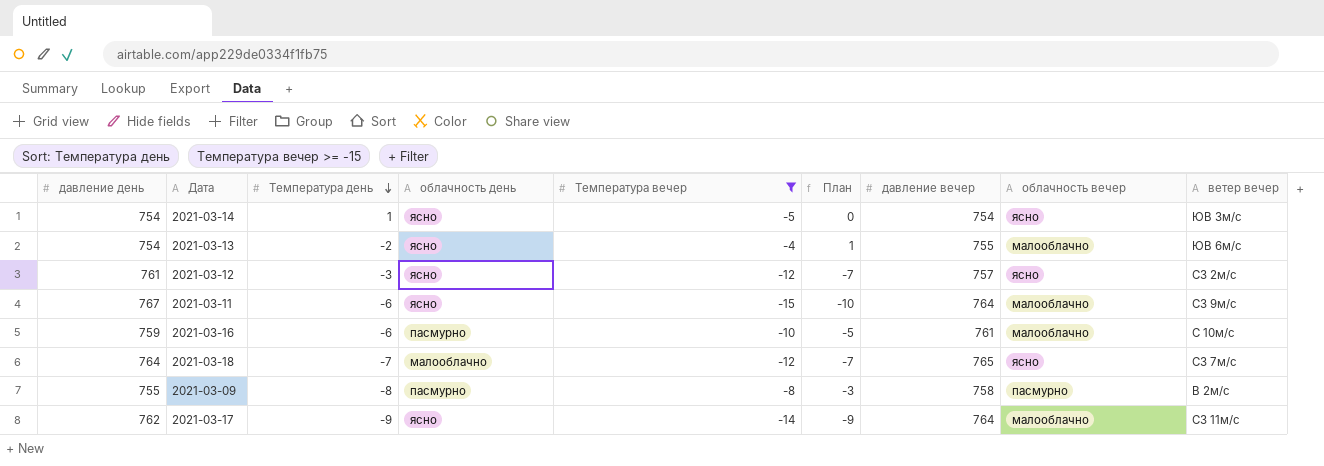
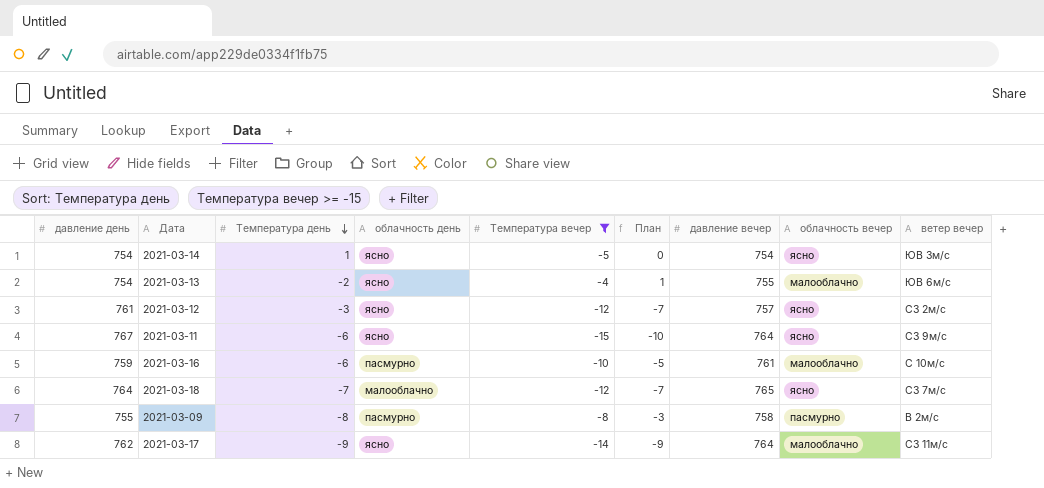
2021-03-11 | облачность вечер: малооблачно -> ясно

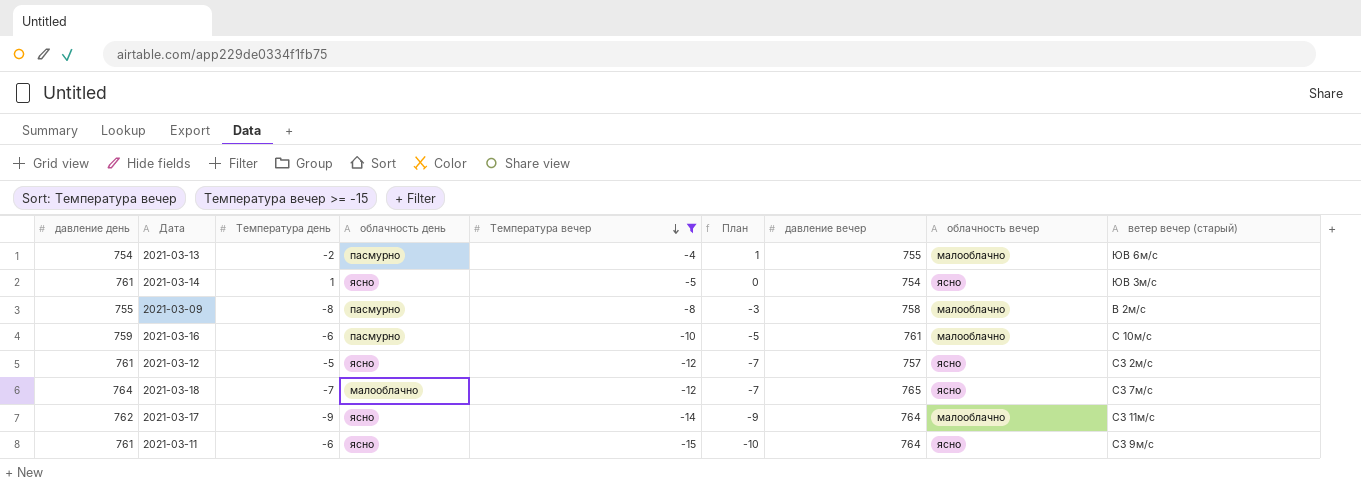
row order: Температура день descending -> Температура вечер descending
column name: ветер вечер -> ветер вечер (старый)
2021-03-13 | облачность день: ясно -> пасмурно
2021-03-14 | давление день: 754 -> 761
2021-03-09 | облачность вечер: пасмурно -> малооблачно
2021-03-12 | Температура день: -3 -> -5
2021-03-11 | давление день: 767 -> 761

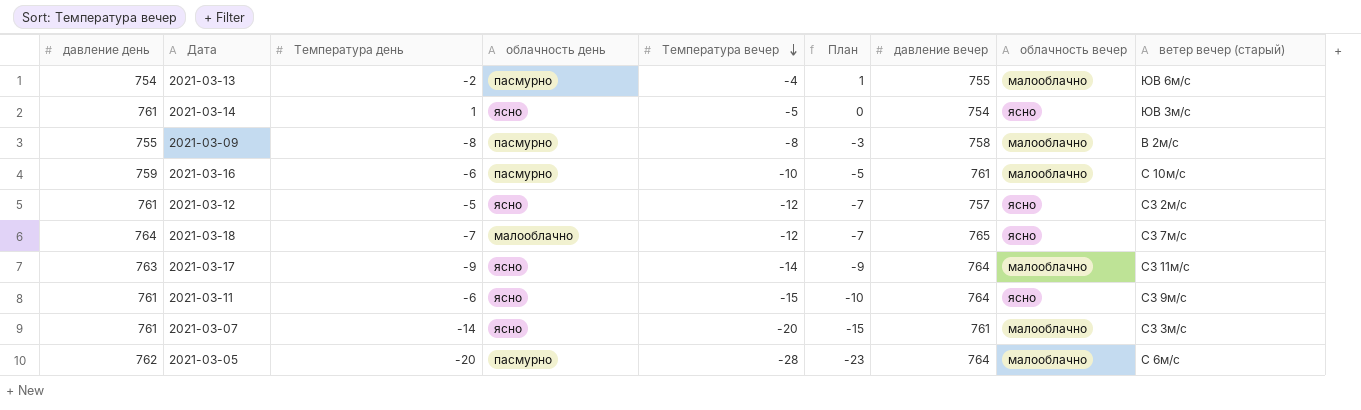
filter: Температура вечер >= -15 -> none
2021-03-17 | давление день: 762 -> 763

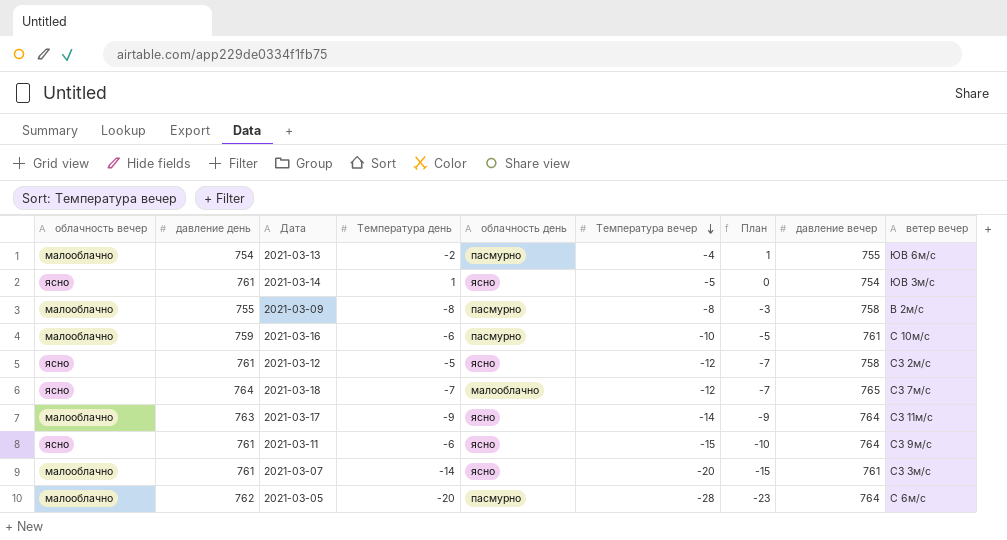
column облачность вечер | position: 8 -> 1
column name: ветер вечер (старый) -> ветер вечер
2021-03-12 | давление вечер: 757 -> 758

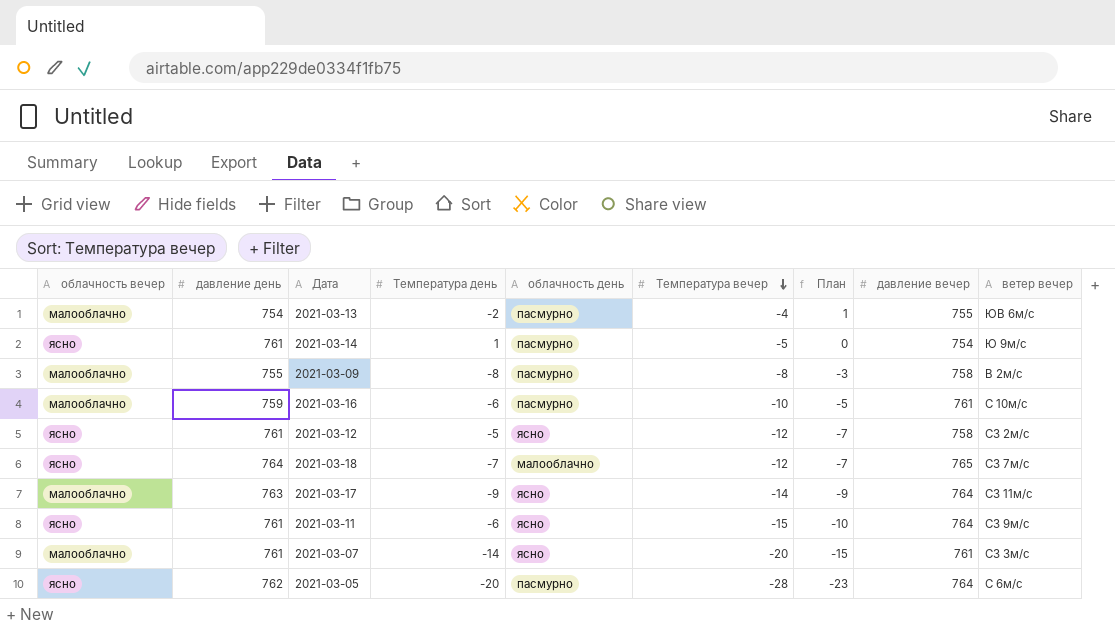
2021-03-14 | облачность день: ясно -> пасмурно
2021-03-14 | ветер вечер: ЮВ 3м/с -> Ю 9м/с
2021-03-05 | облачность вечер: малооблачно -> ясно

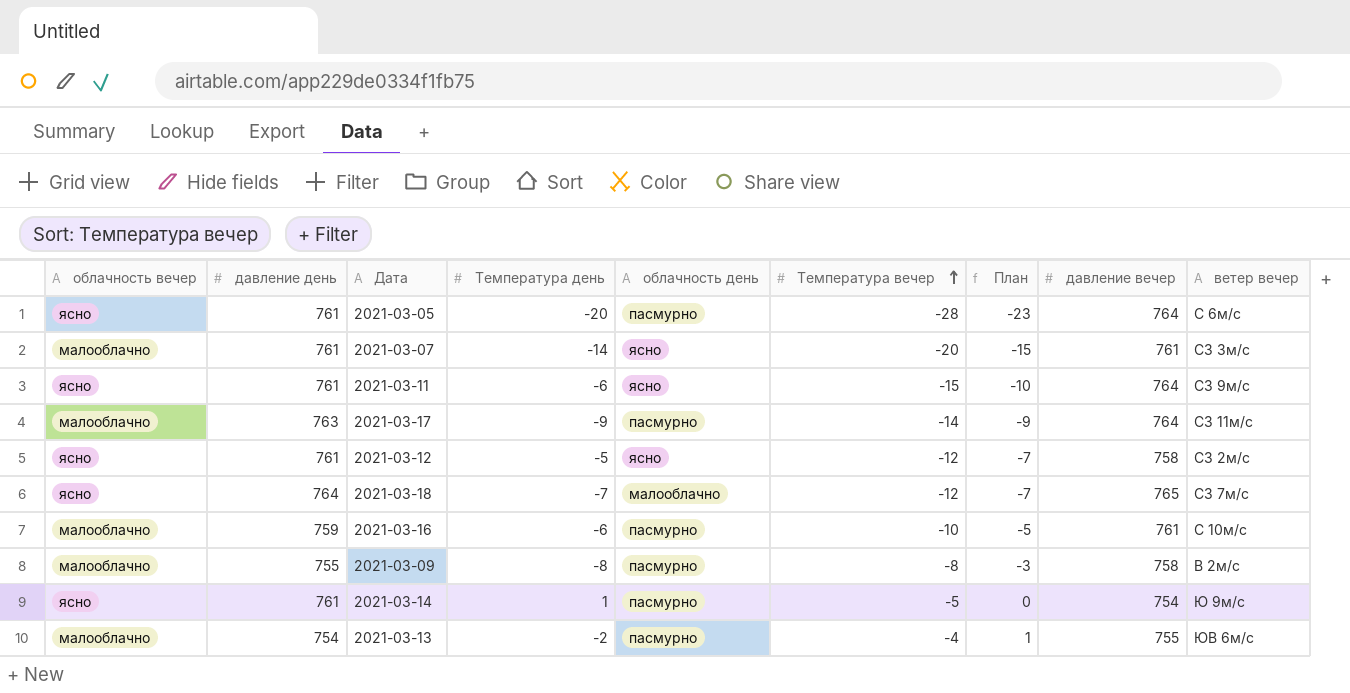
row order: Температура вечер descending -> Температура вечер ascending
2021-03-05 | давление день: 762 -> 761
2021-03-17 | облачность день: ясно -> пасмурно

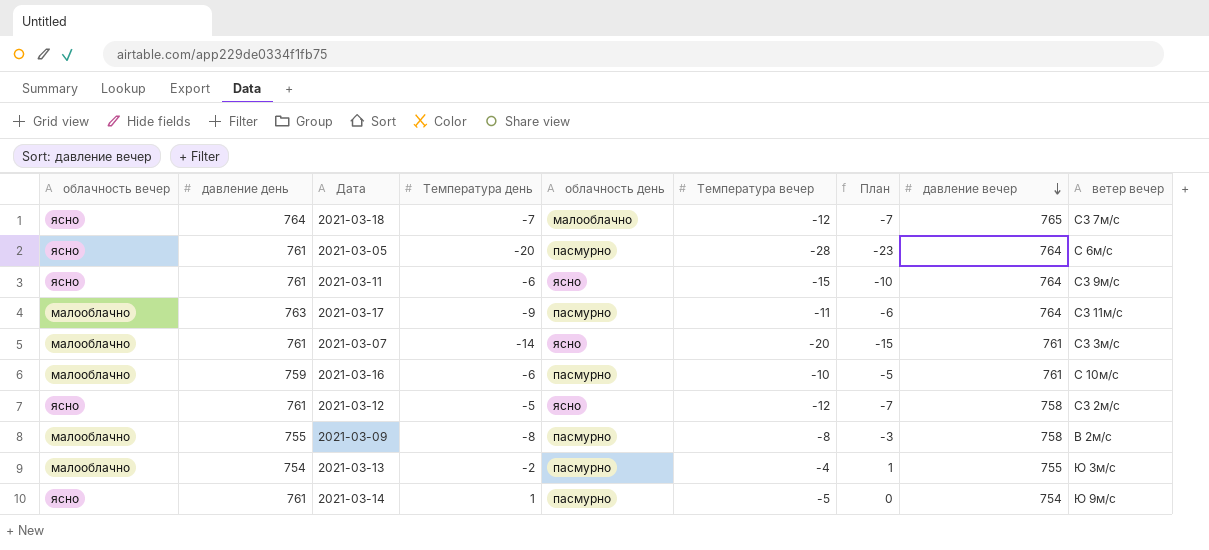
row order: Температура вечер ascending -> давление вечер descending
2021-03-17 | Температура вечер: -14 -> -11
2021-03-17 | План: -9 -> -6
2021-03-13 | ветер вечер: ЮВ 6м/с -> Ю 3м/с

